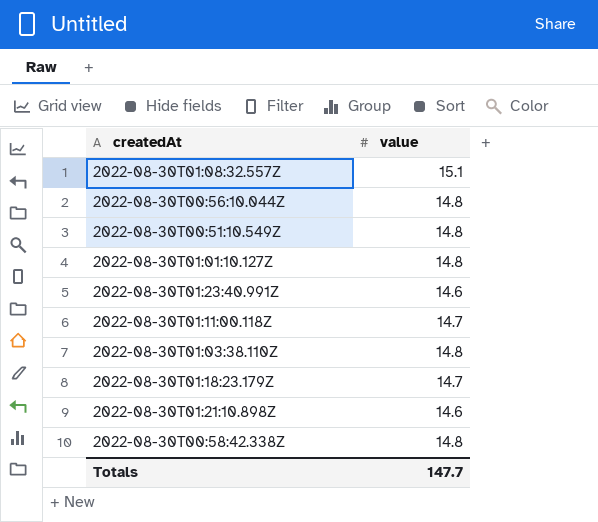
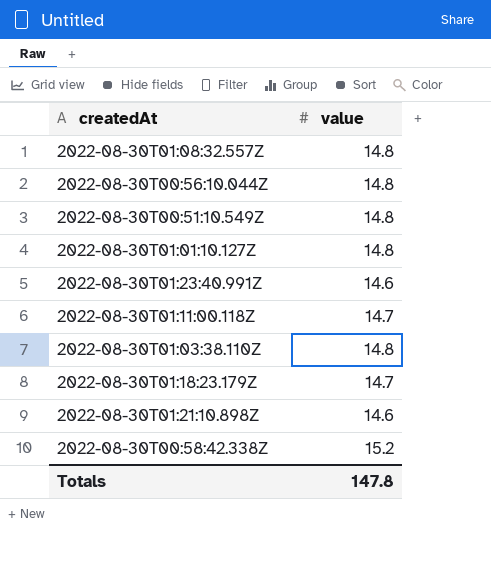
2022-08-30T01:08:32.557Z | value: 15.1 -> 14.8
2022-08-30T00:58:42.338Z | value: 14.8 -> 15.2
Totals | value: 147.7 -> 147.8

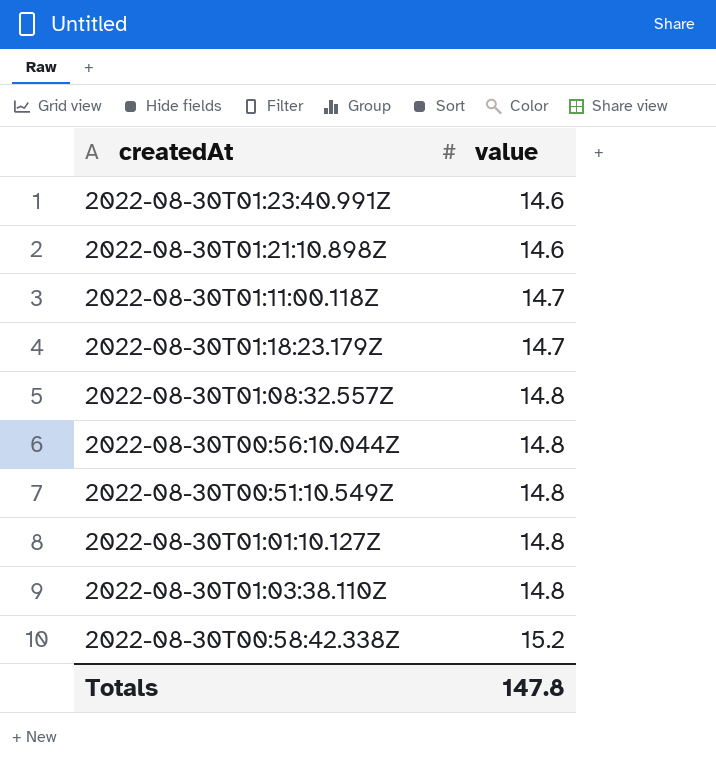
row order: none -> value ascending

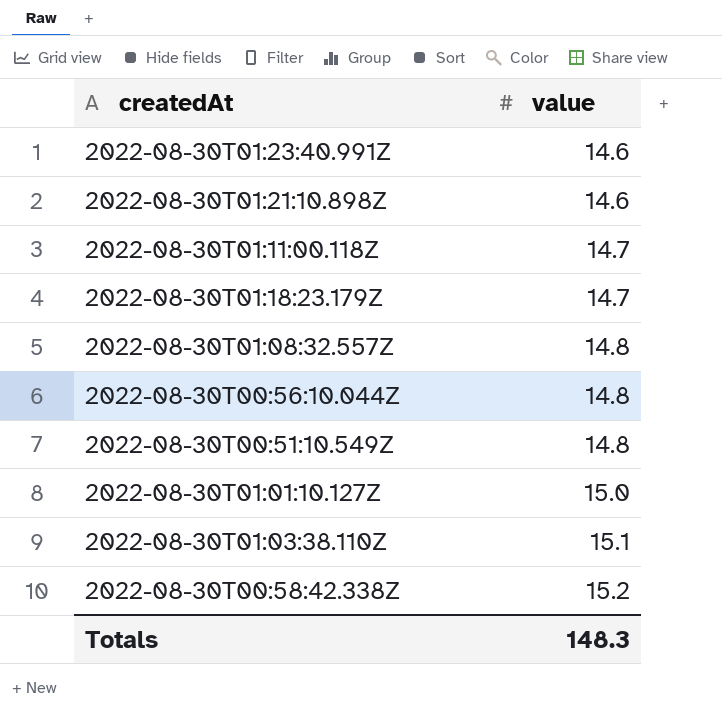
2022-08-30T01:01:10.127Z | value: 14.8 -> 15.0
2022-08-30T01:03:38.110Z | value: 14.8 -> 15.1
Totals | value: 147.8 -> 148.3

